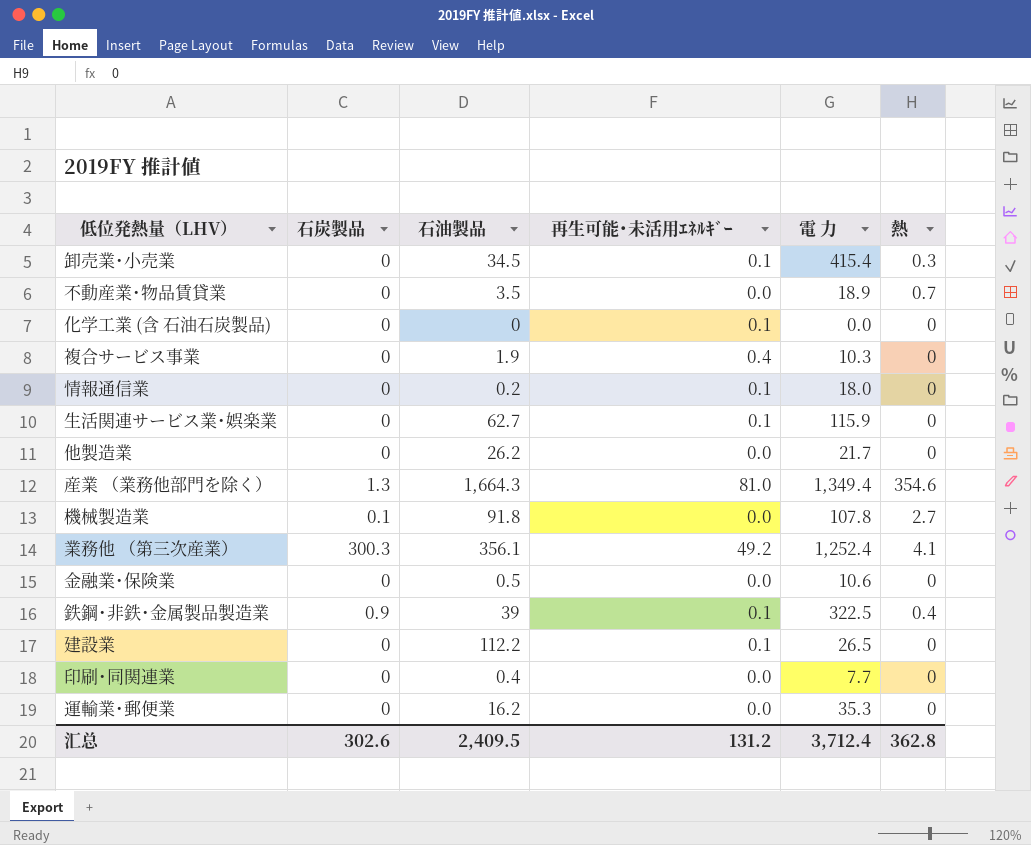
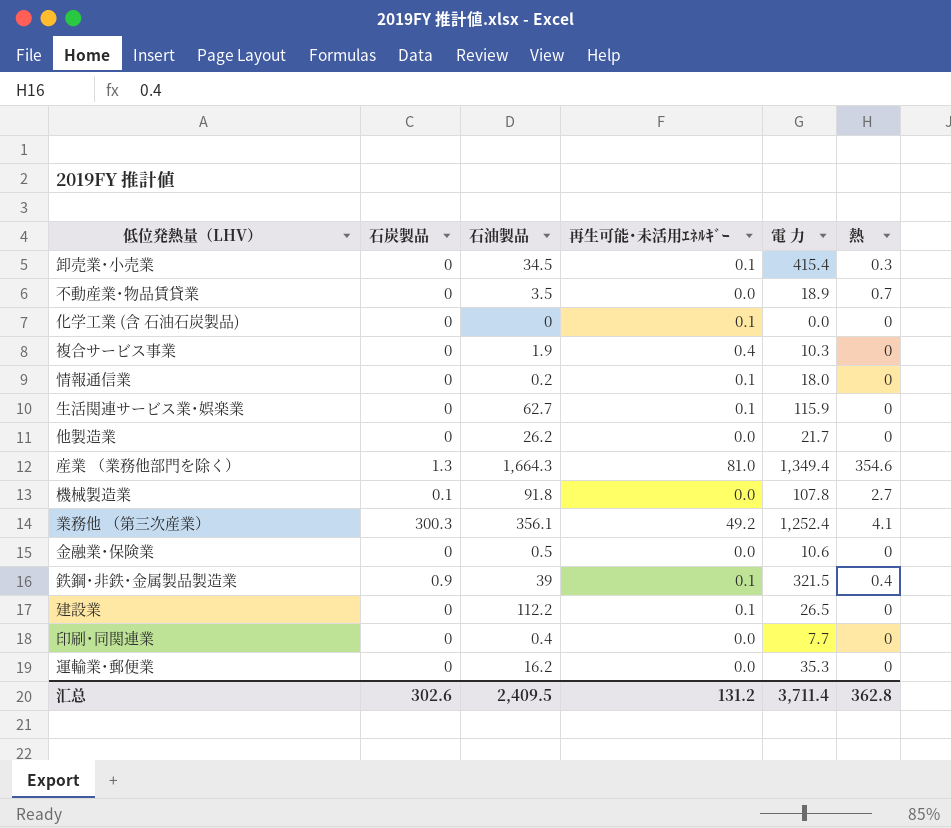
鉄鋼･非鉄･金属製品製造業 | 電 力: 322.5 -> 321.5
汇总 | 電 力: 3,712.4 -> 3,711.4

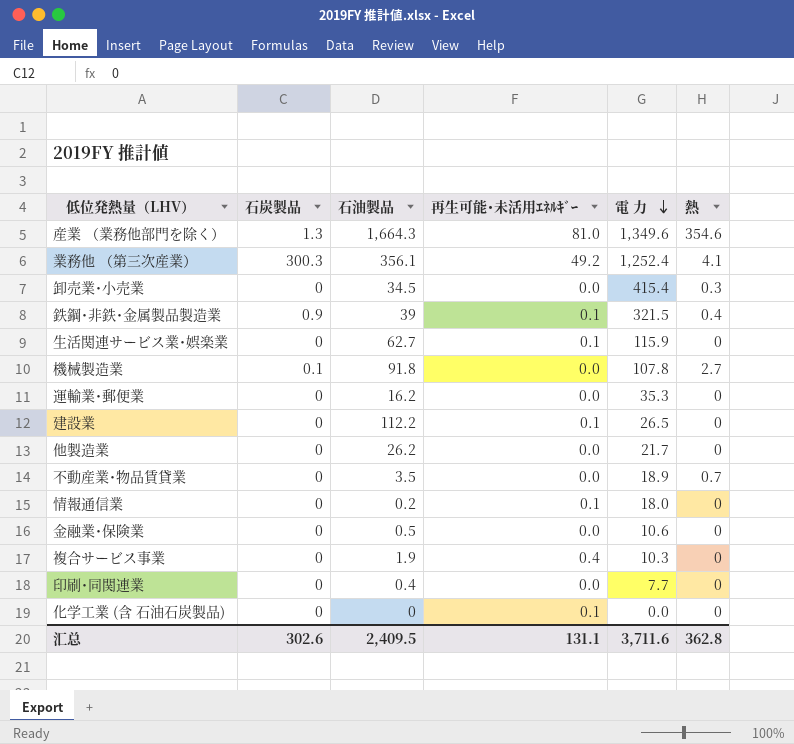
row order: none -> 電 力 descending
産業 （業務他部門を除く） | 電 力: 1,349.4 -> 1,349.6
卸売業･小売業 | 再生可能･未活用ｴﾈﾙｷﾞｰ: 0.1 -> 0.0
汇总 | 再生可能･未活用ｴﾈﾙｷﾞｰ: 131.2 -> 131.1
汇总 | 電 力: 3,711.4 -> 3,711.6

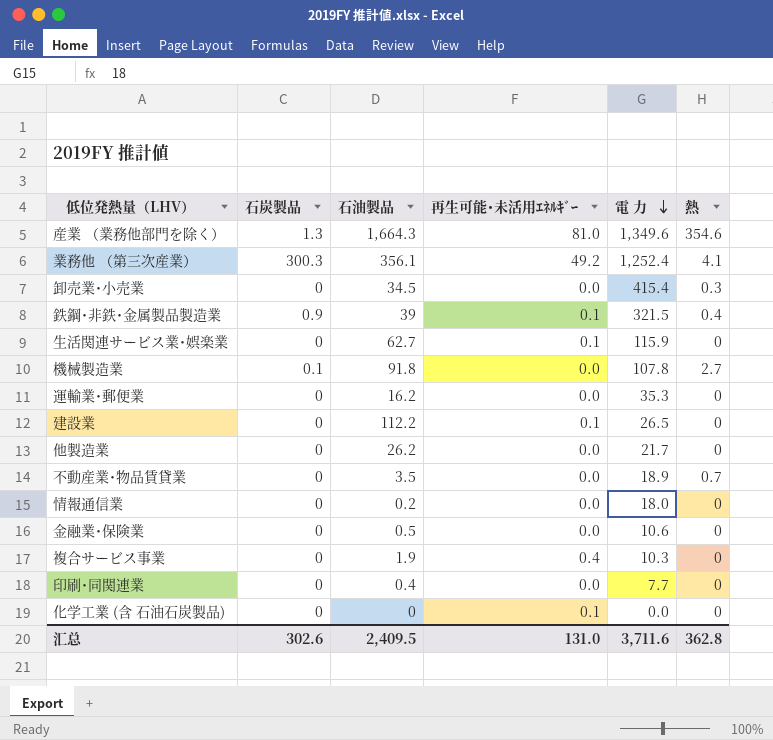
情報通信業 | 再生可能･未活用ｴﾈﾙｷﾞｰ: 0.1 -> 0.0
汇总 | 再生可能･未活用ｴﾈﾙｷﾞｰ: 131.1 -> 131.0

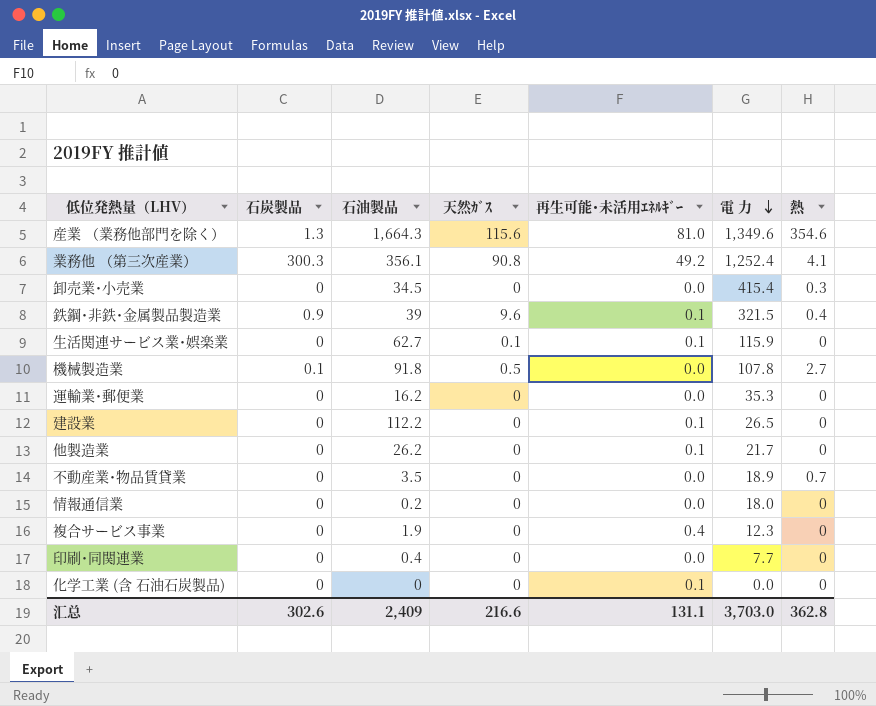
column 天然ｶﾞｽ | position: none -> 4
row 金融業･保険業: 0 | 0.5 | 0.0 | 10.6 | 0 -> none
他製造業 | 再生可能･未活用ｴﾈﾙｷﾞｰ: 0.0 -> 0.1
複合サービス事業 | 電 力: 10.3 -> 12.3
汇总 | 石油製品: 2,409.5 -> 2,409
汇总 | 再生可能･未活用ｴﾈﾙｷﾞｰ: 131.0 -> 131.1
汇总 | 電 力: 3,711.6 -> 3,703.0

